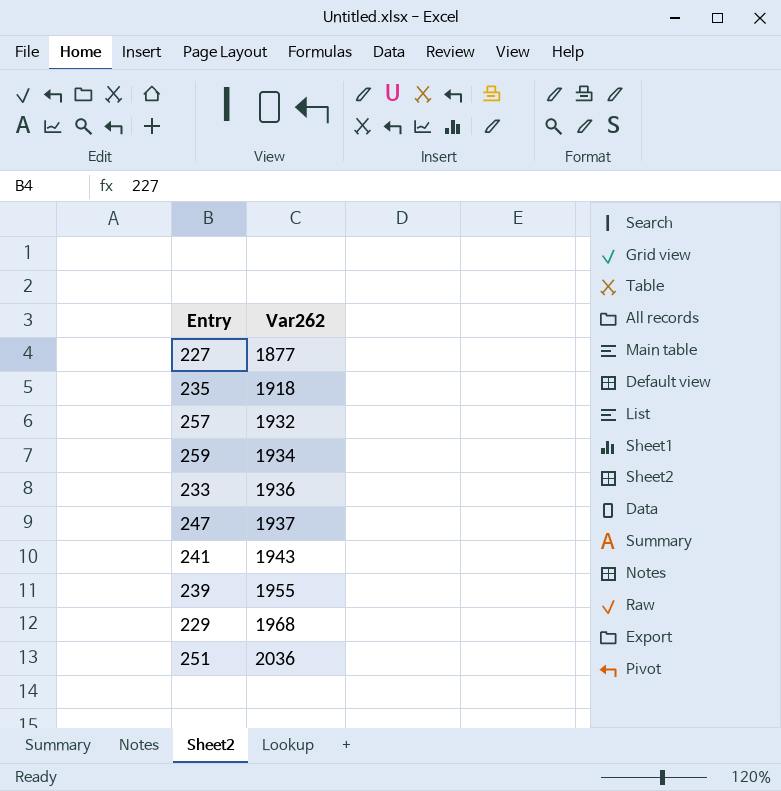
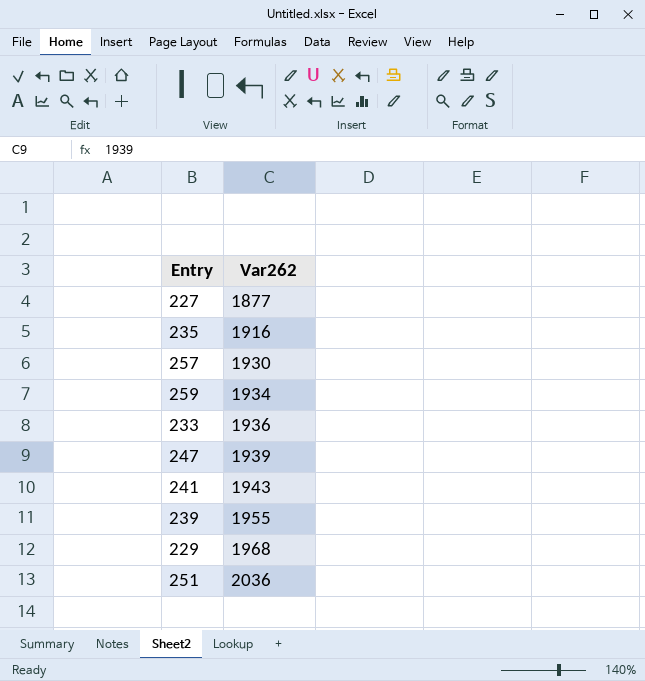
235 | Var262: 1918 -> 1916
257 | Var262: 1932 -> 1930
247 | Var262: 1937 -> 1939

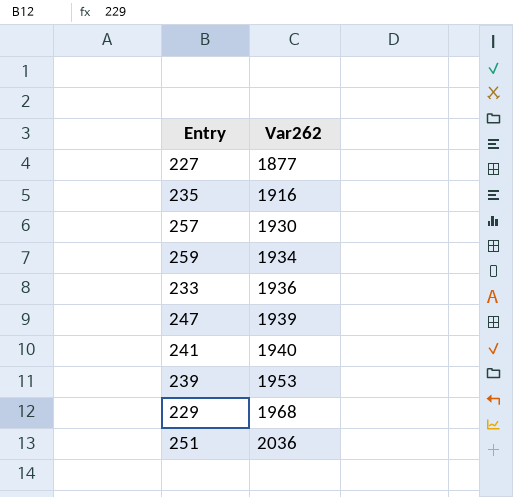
241 | Var262: 1943 -> 1940
239 | Var262: 1955 -> 1953

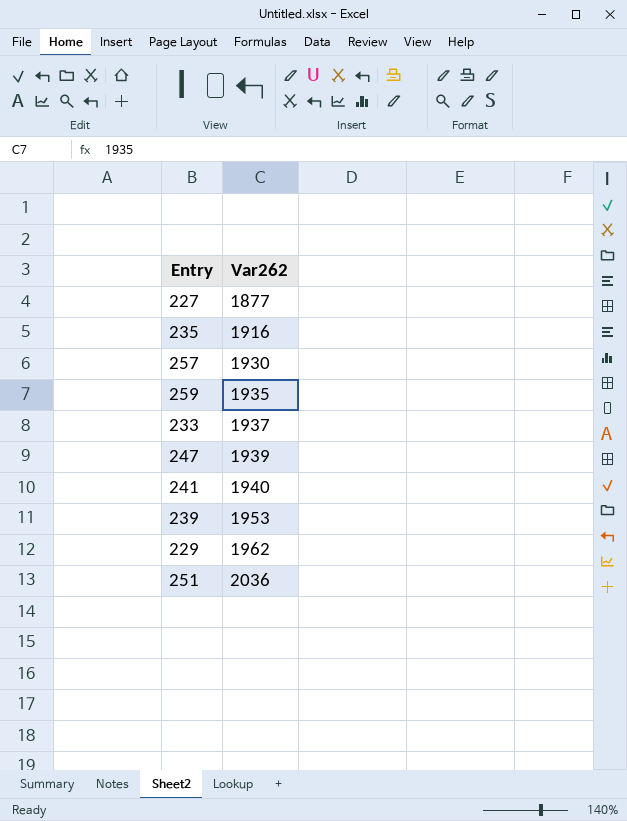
259 | Var262: 1934 -> 1935
233 | Var262: 1936 -> 1937
229 | Var262: 1968 -> 1962

